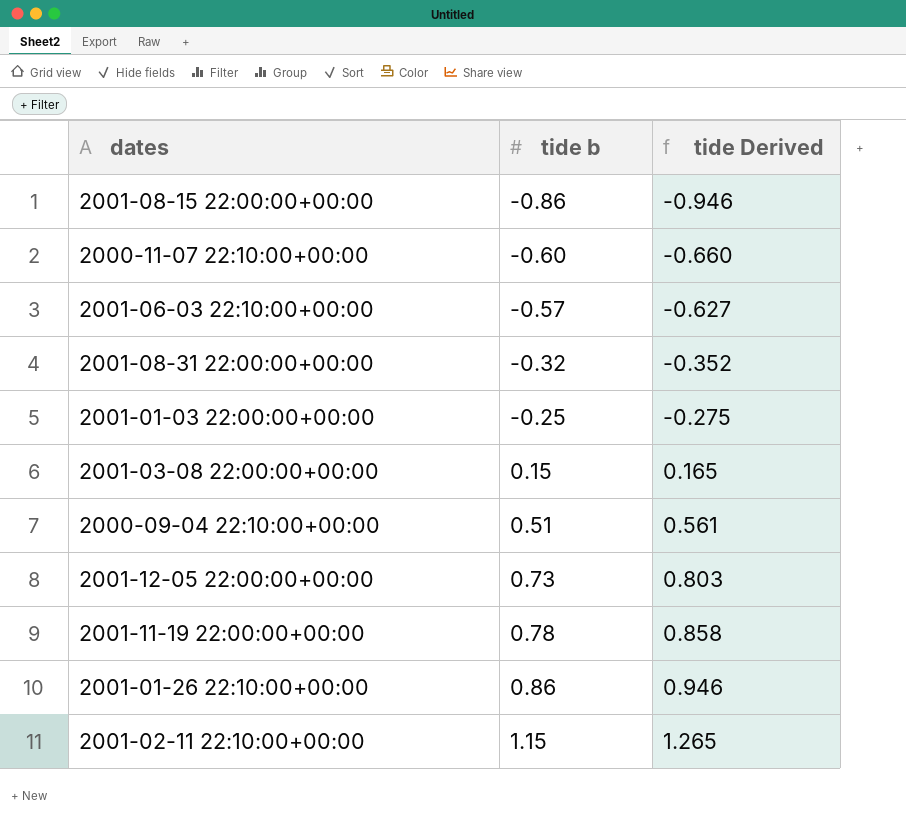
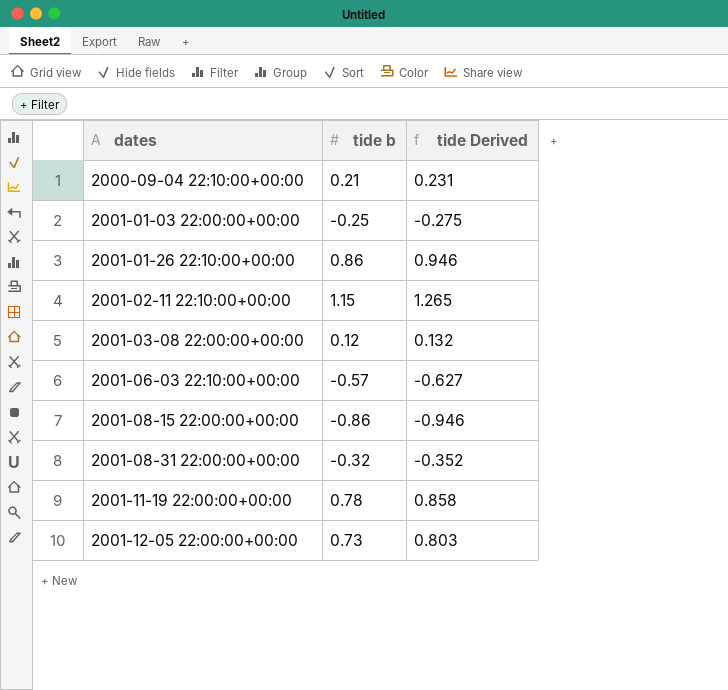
row order: tide b ascending -> dates ascending
row 2000-11-07 22:10:00+00:00: -0.60 | -0.660 -> none
2000-09-04 22:10:00+00:00 | tide b: 0.51 -> 0.21
2000-09-04 22:10:00+00:00 | tide Derived: 0.561 -> 0.231
2001-03-08 22:00:00+00:00 | tide b: 0.15 -> 0.12
2001-03-08 22:00:00+00:00 | tide Derived: 0.165 -> 0.132

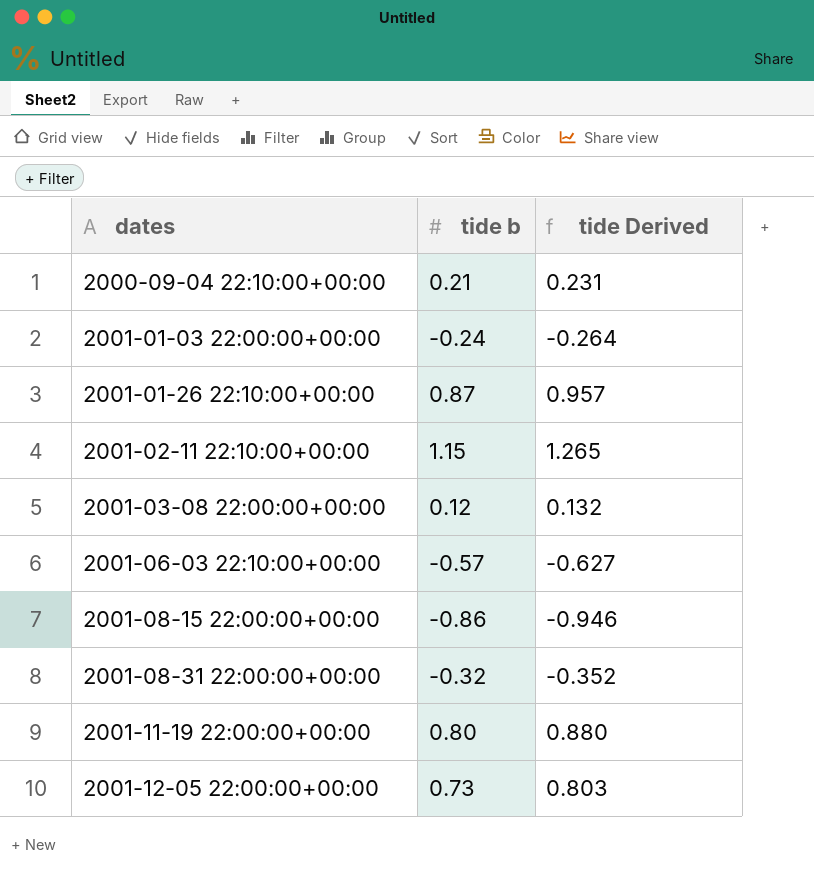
2001-01-03 22:00:00+00:00 | tide b: -0.25 -> -0.24
2001-01-03 22:00:00+00:00 | tide Derived: -0.275 -> -0.264
2001-01-26 22:10:00+00:00 | tide b: 0.86 -> 0.87
2001-01-26 22:10:00+00:00 | tide Derived: 0.946 -> 0.957
2001-11-19 22:00:00+00:00 | tide b: 0.78 -> 0.80
2001-11-19 22:00:00+00:00 | tide Derived: 0.858 -> 0.880

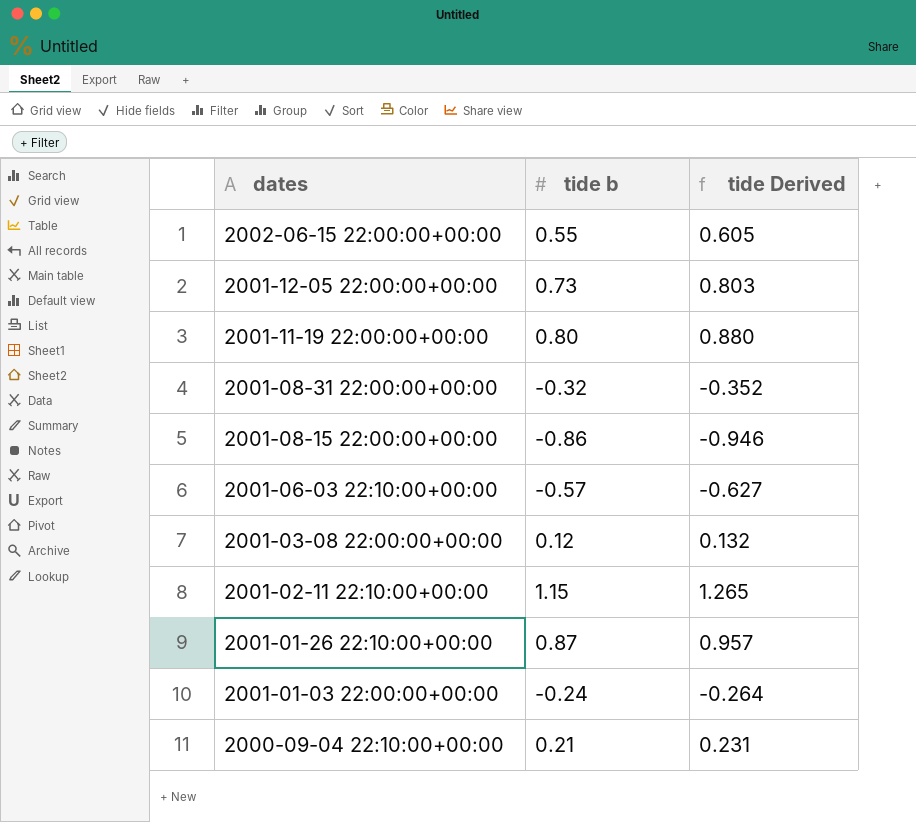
row order: dates ascending -> dates descending
row 2002-06-15 22:00:00+00:00: none -> 0.55 | 0.605

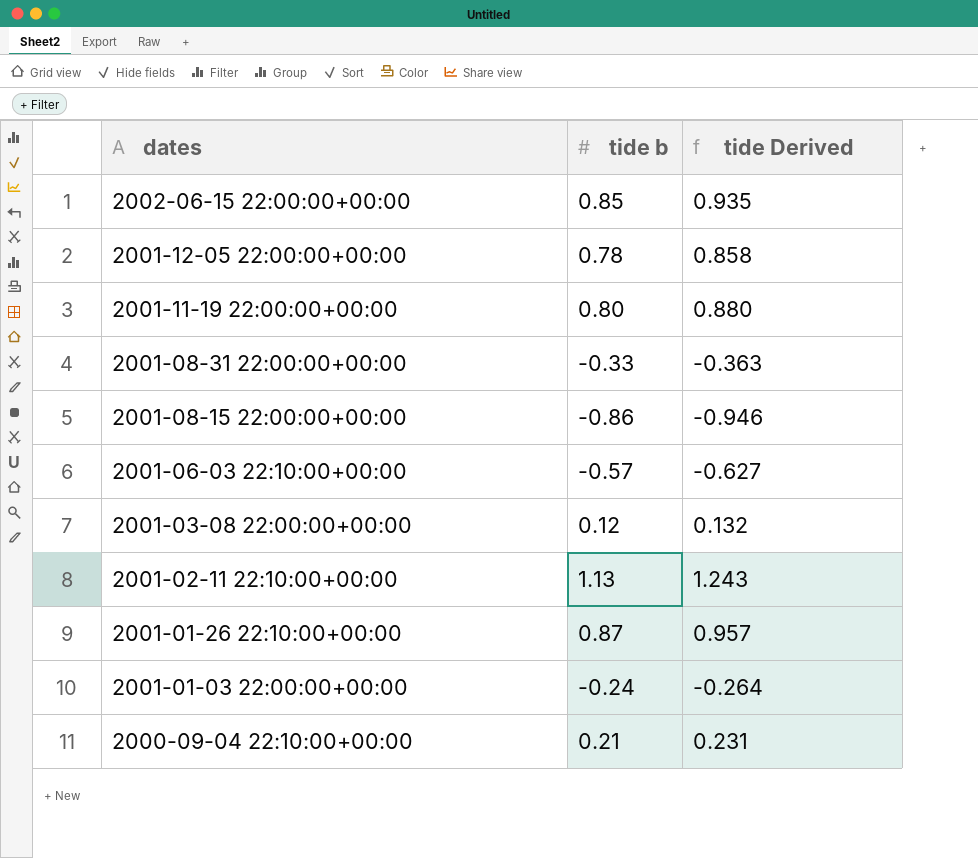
2002-06-15 22:00:00+00:00 | tide b: 0.55 -> 0.85
2002-06-15 22:00:00+00:00 | tide Derived: 0.605 -> 0.935
2001-12-05 22:00:00+00:00 | tide b: 0.73 -> 0.78
2001-12-05 22:00:00+00:00 | tide Derived: 0.803 -> 0.858
2001-08-31 22:00:00+00:00 | tide b: -0.32 -> -0.33
2001-08-31 22:00:00+00:00 | tide Derived: -0.352 -> -0.363
2001-02-11 22:10:00+00:00 | tide b: 1.15 -> 1.13
2001-02-11 22:10:00+00:00 | tide Derived: 1.265 -> 1.243

